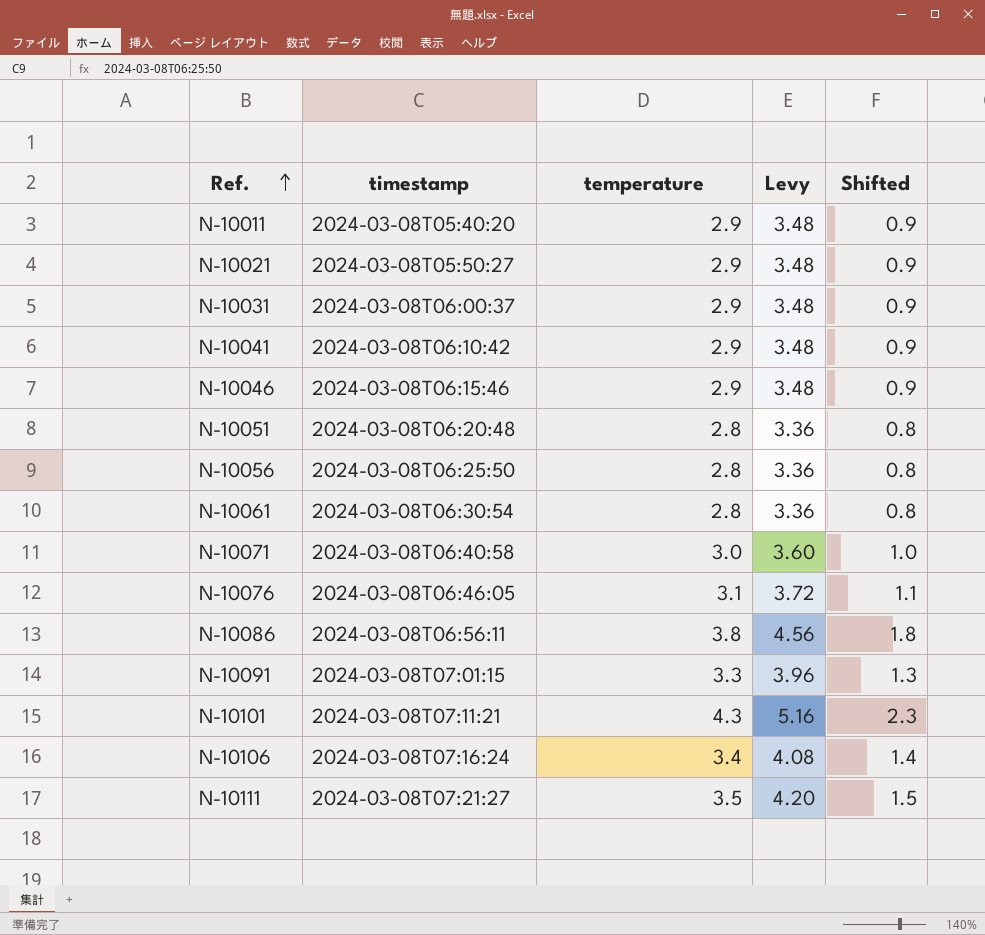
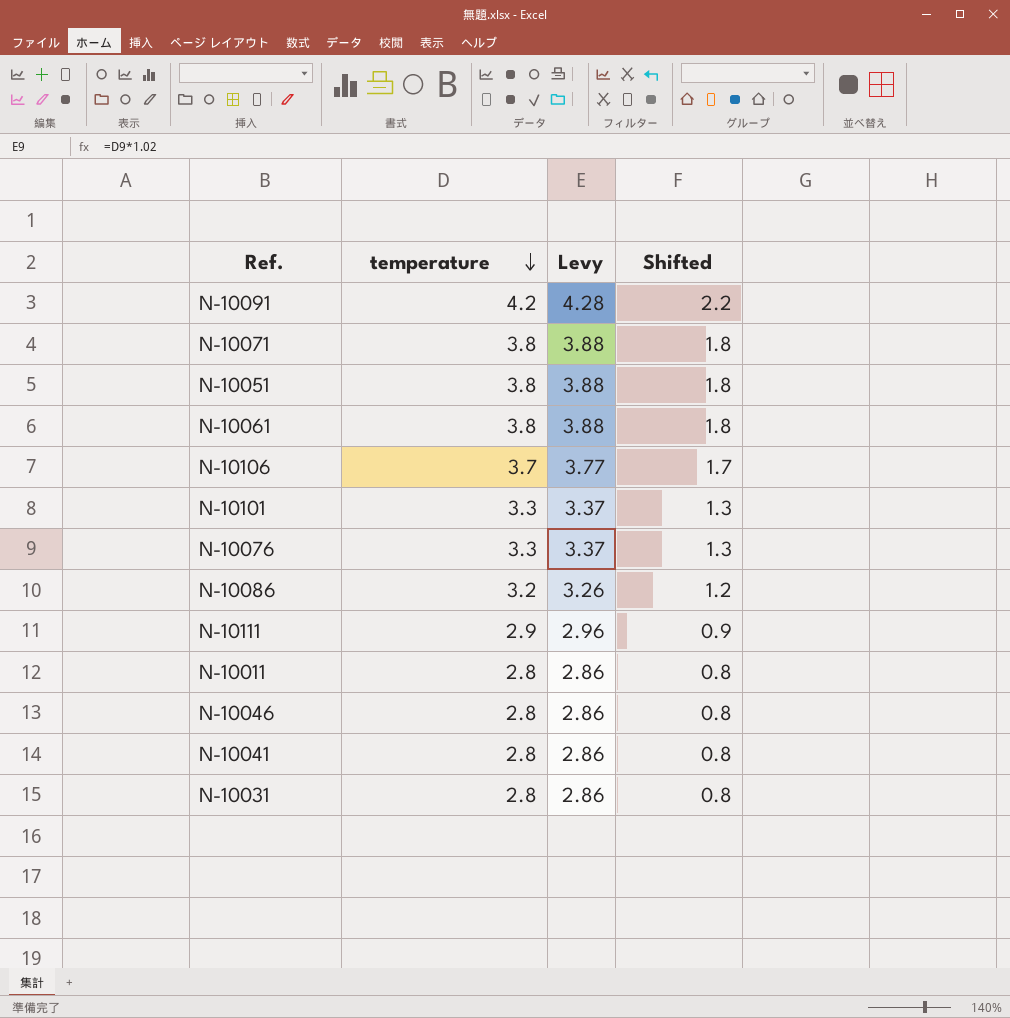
row order: Ref. ascending -> temperature descending
column timestamp | position: 2 -> none
column Levy | formula: [temperature] * 1.2 -> [temperature] * 1.02
row N-10021: 2024-03-08T05:50:27 | 2.9 | 3.48 | 0.9 -> none
row N-10056: 2024-03-08T06:25:50 | 2.8 | 3.36 | 0.8 -> none
N-10091 | temperature: 3.3 -> 4.2
N-10091 | Shifted: 1.3 -> 2.2
N-10071 | temperature: 3.0 -> 3.8
N-10071 | Shifted: 1.0 -> 1.8
N-10051 | temperature: 2.8 -> 3.8
N-10051 | Shifted: 0.8 -> 1.8
N-10061 | temperature: 2.8 -> 3.8
N-10061 | Shifted: 0.8 -> 1.8
N-10106 | temperature: 3.4 -> 3.7
N-10106 | Shifted: 1.4 -> 1.7
N-10101 | temperature: 4.3 -> 3.3
N-10101 | Shifted: 2.3 -> 1.3
N-10076 | temperature: 3.1 -> 3.3
N-10076 | Shifted: 1.1 -> 1.3
N-10086 | temperature: 3.8 -> 3.2
N-10086 | Shifted: 1.8 -> 1.2
N-10111 | temperature: 3.5 -> 2.9
N-10111 | Shifted: 1.5 -> 0.9
N-10011 | temperature: 2.9 -> 2.8
N-10011 | Shifted: 0.9 -> 0.8
N-10046 | temperature: 2.9 -> 2.8
N-10046 | Shifted: 0.9 -> 0.8
N-10041 | temperature: 2.9 -> 2.8
N-10041 | Shifted: 0.9 -> 0.8
N-10031 | temperature: 2.9 -> 2.8
N-10031 | Shifted: 0.9 -> 0.8

